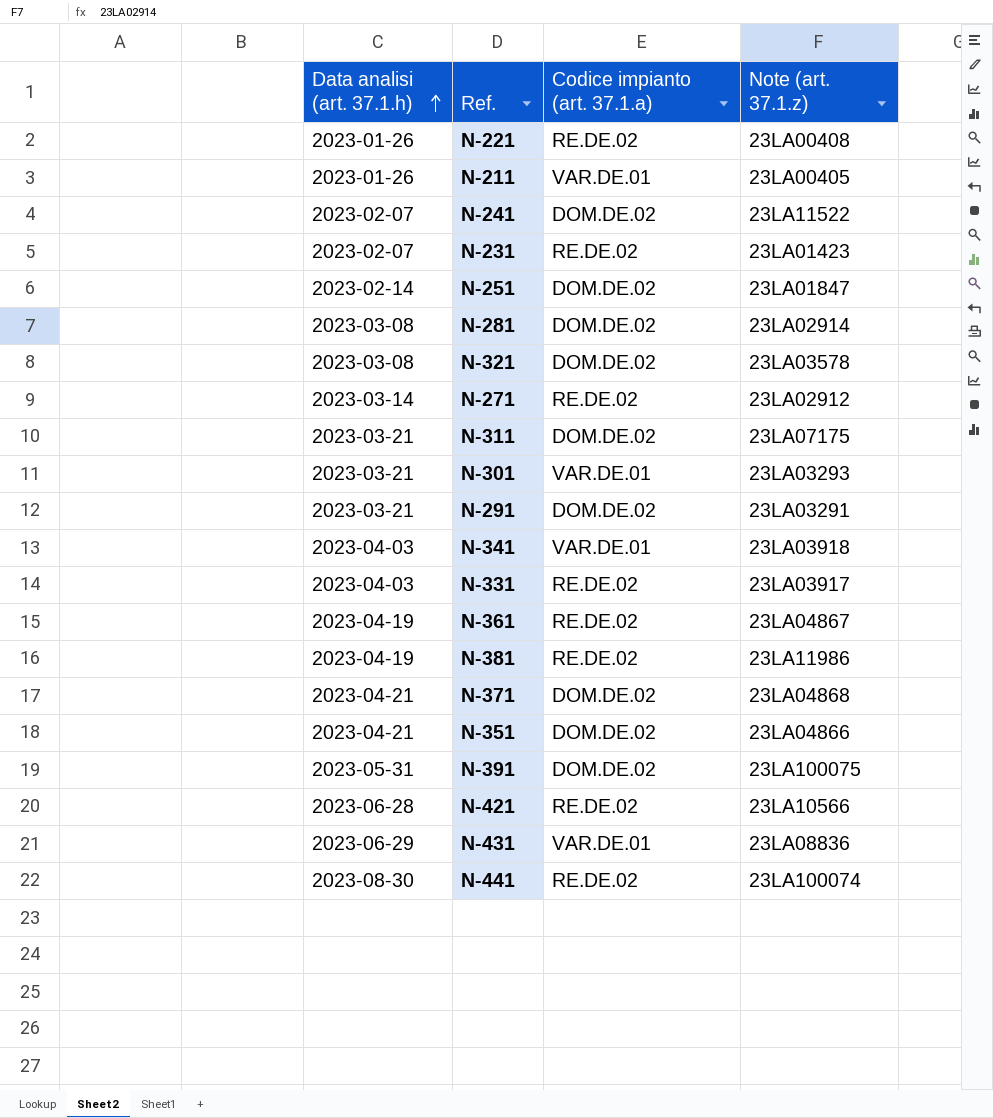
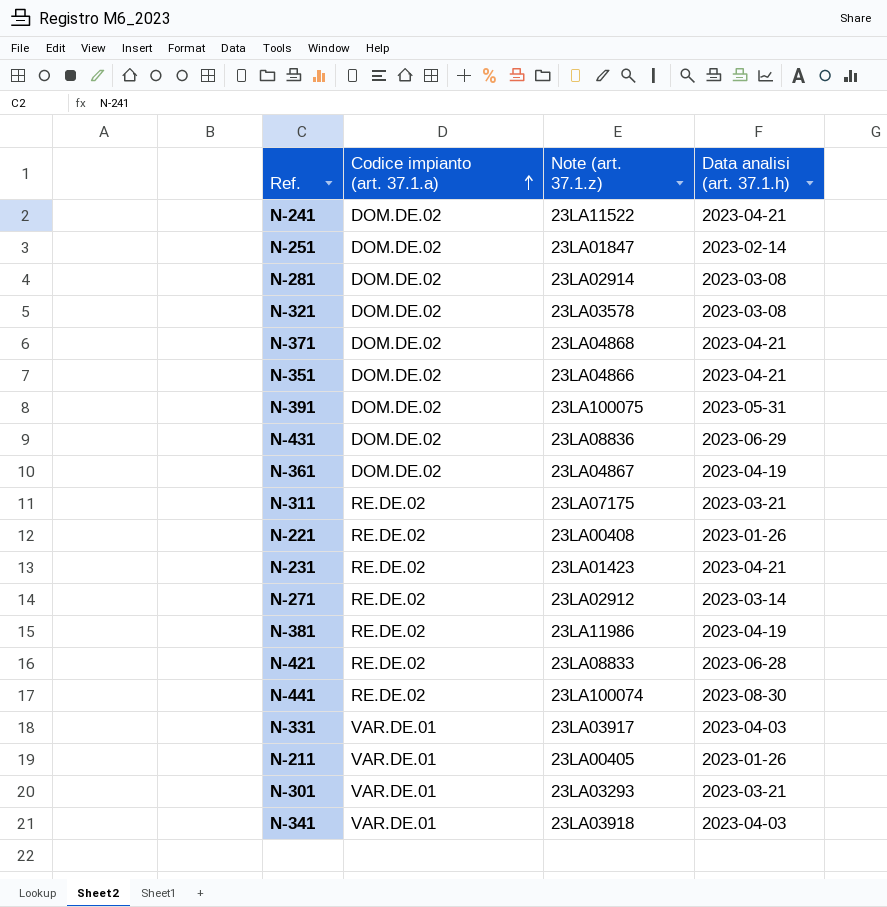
row order: Data analisi (art. 37.1.h) ascending -> Codice impianto (art. 37.1.a) ascending
column Data analisi (art. 37.1.h) | position: 1 -> 4
row N-291: 2023-03-21 | DOM.DE.02 | 23LA03291 -> none
N-241 | Data analisi (art. 37.1.h): 2023-02-07 -> 2023-04-21
N-431 | Codice impianto (art. 37.1.a): VAR.DE.01 -> DOM.DE.02
N-361 | Codice impianto (art. 37.1.a): RE.DE.02 -> DOM.DE.02
N-311 | Codice impianto (art. 37.1.a): DOM.DE.02 -> RE.DE.02
N-231 | Data analisi (art. 37.1.h): 2023-02-07 -> 2023-04-21
N-421 | Note (art. 37.1.z): 23LA10566 -> 23LA08833
N-331 | Codice impianto (art. 37.1.a): RE.DE.02 -> VAR.DE.01

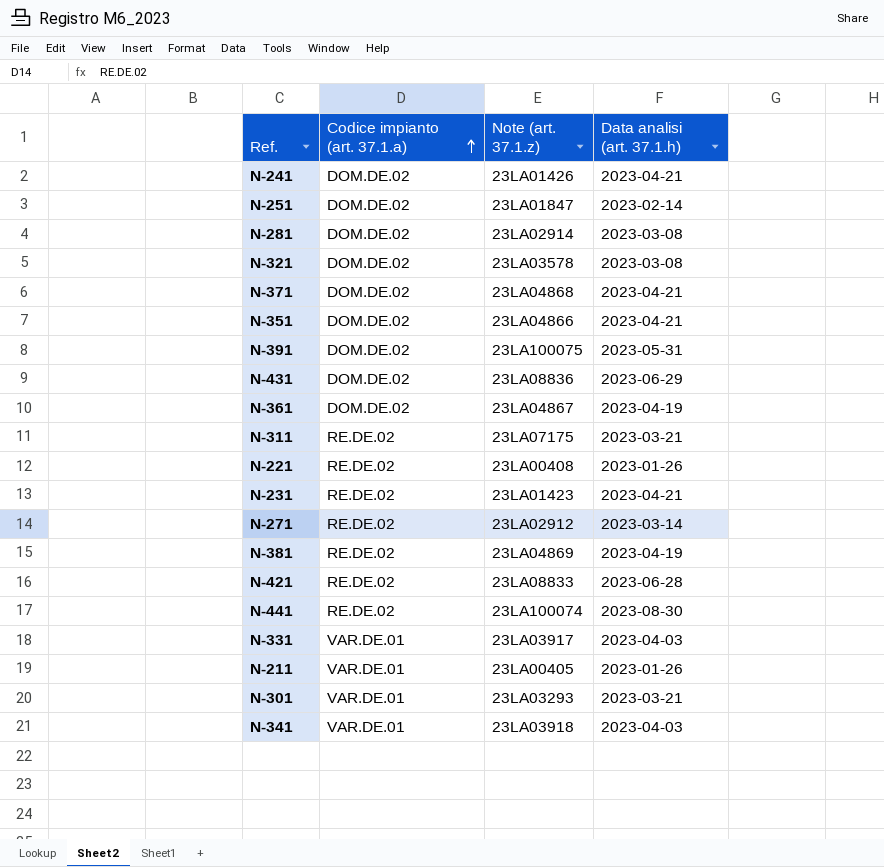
N-241 | Note (art. 37.1.z): 23LA11522 -> 23LA01426
N-381 | Note (art. 37.1.z): 23LA11986 -> 23LA04869

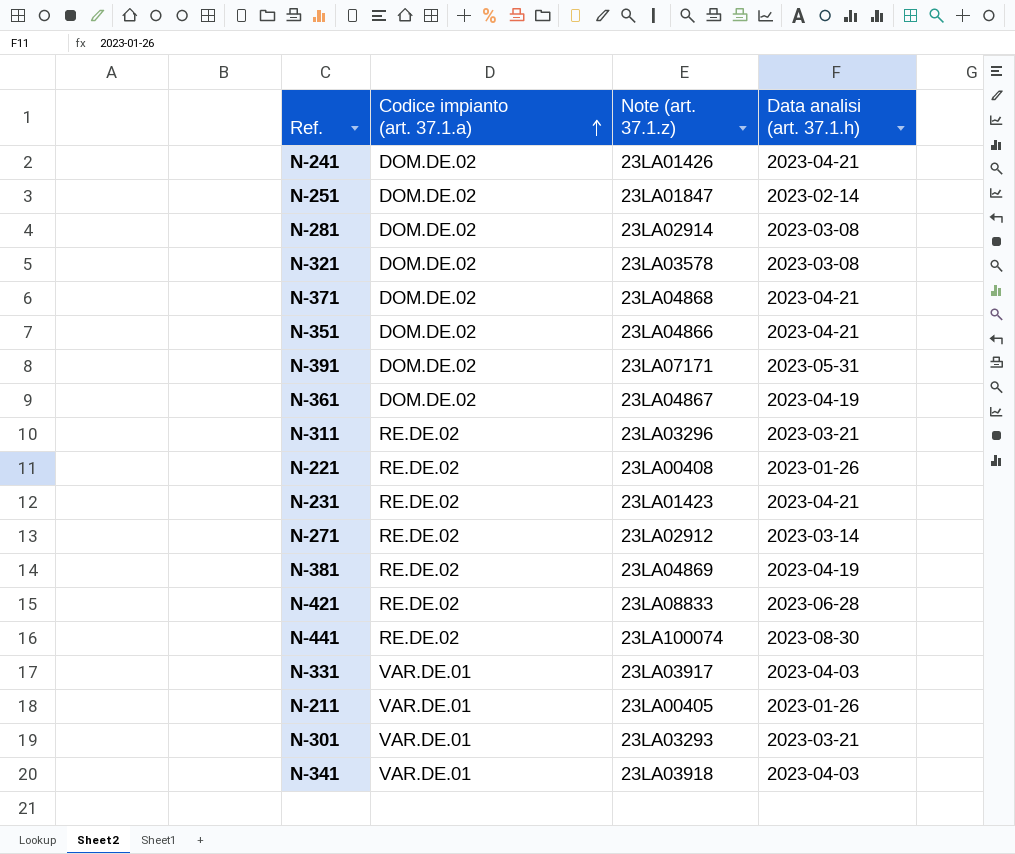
row N-431: DOM.DE.02 | 23LA08836 | 2023-06-29 -> none
N-391 | Note (art. 37.1.z): 23LA100075 -> 23LA07171
N-311 | Note (art. 37.1.z): 23LA07175 -> 23LA03296

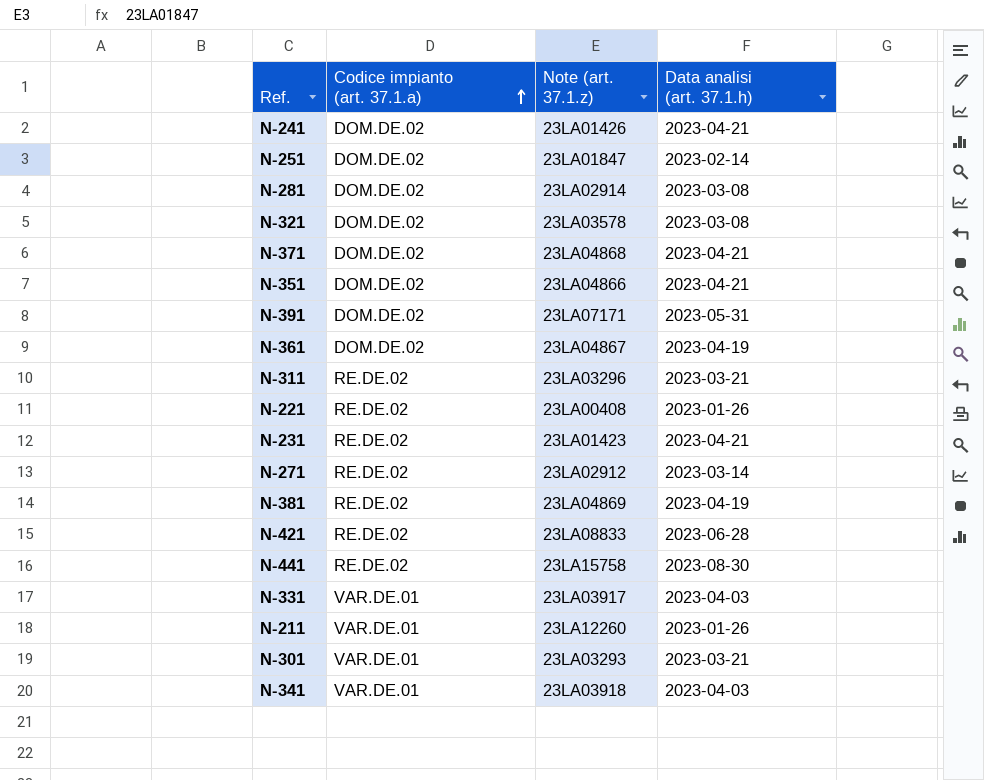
N-441 | Note (art. 37.1.z): 23LA100074 -> 23LA15758
N-211 | Note (art. 37.1.z): 23LA00405 -> 23LA12260

